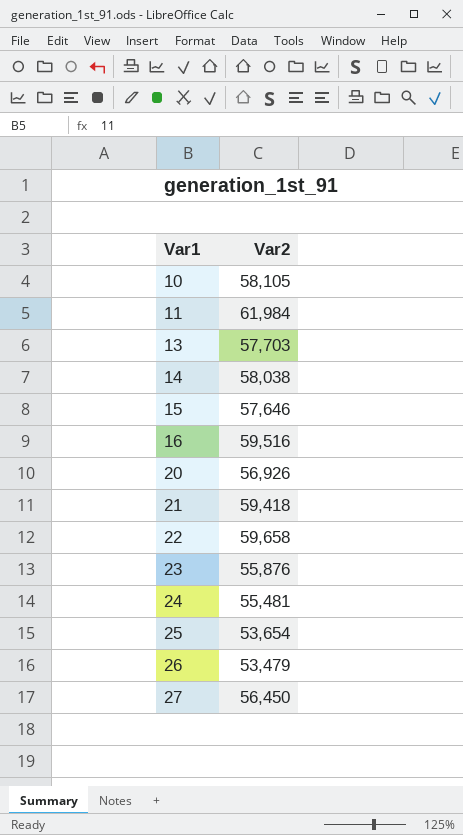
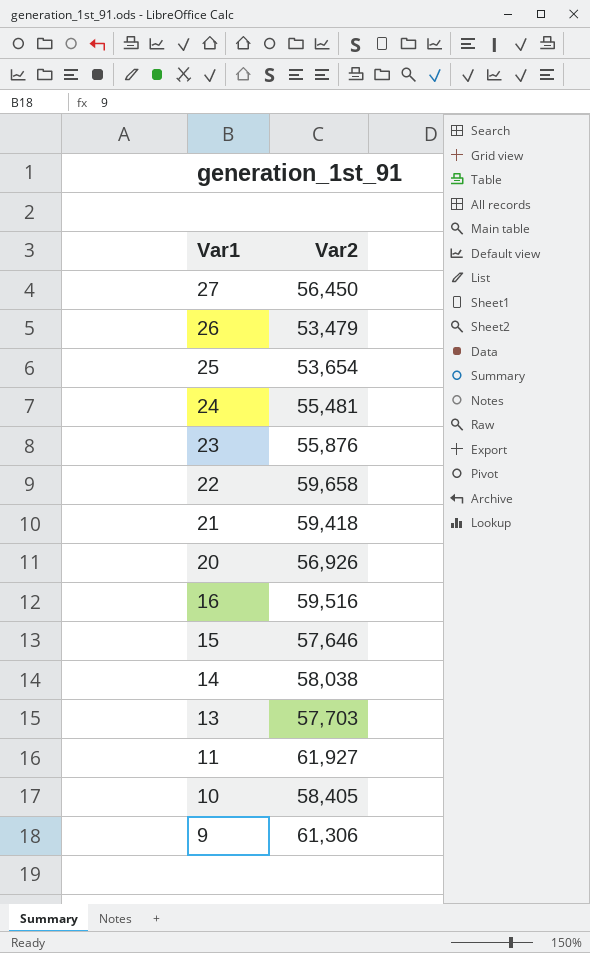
row order: Var1 ascending -> Var1 descending
11 | Var2: 61,984 -> 61,927
10 | Var2: 58,105 -> 58,405
row 9: none -> 61,306

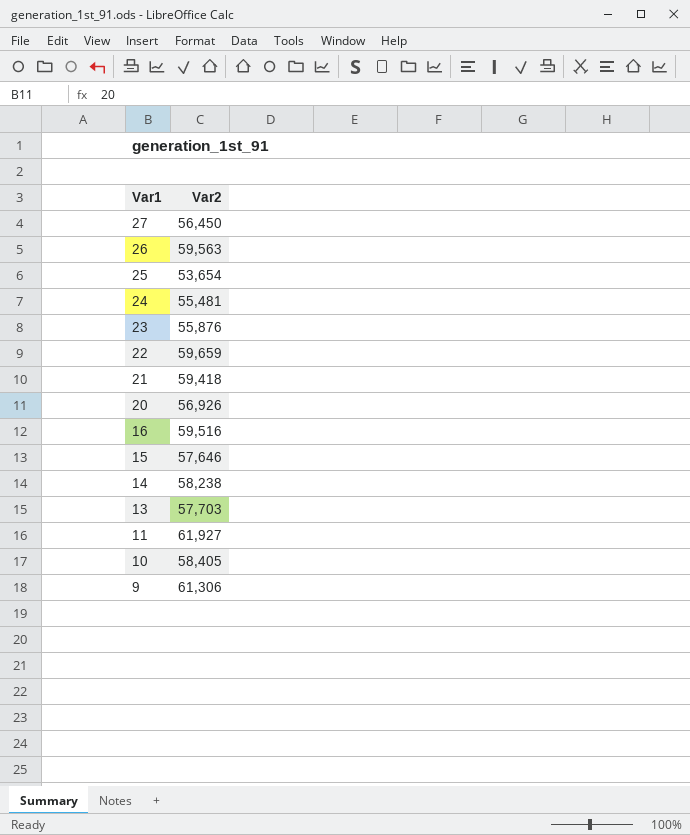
26 | Var2: 53,479 -> 59,563
22 | Var2: 59,658 -> 59,659
14 | Var2: 58,038 -> 58,238

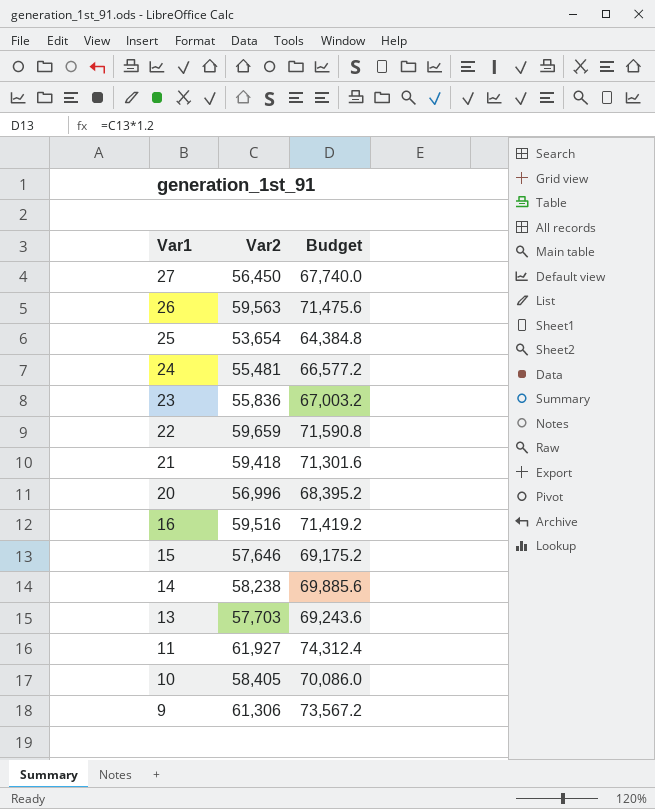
column Budget | formula: none -> [Var2] * 1.2
23 | Var2: 55,876 -> 55,836
20 | Var2: 56,926 -> 56,996

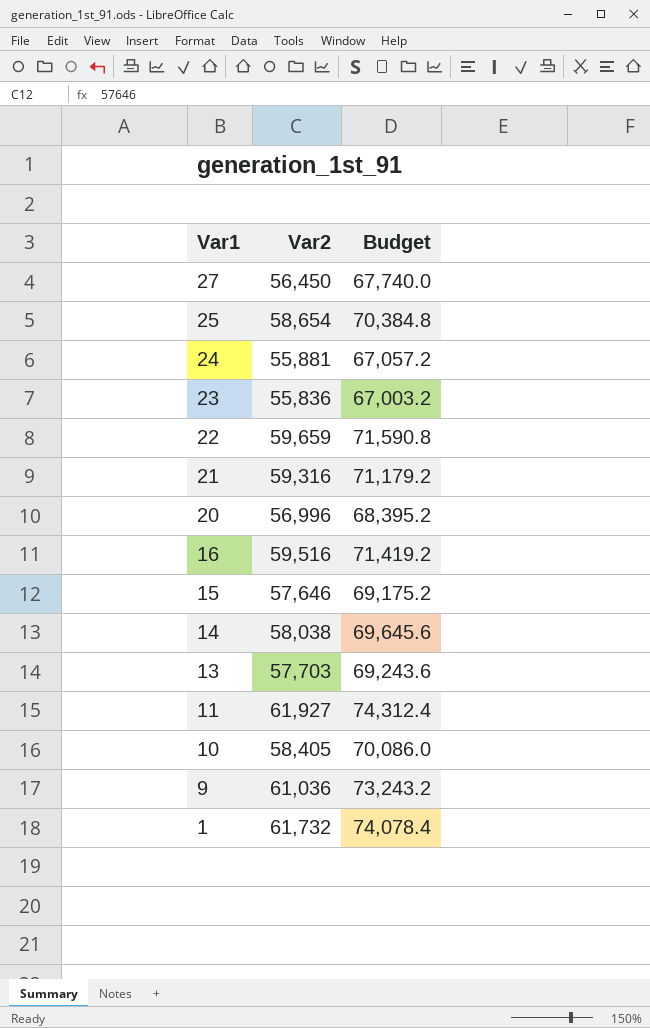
row 26: 59,563 | 71,475.6 -> none
25 | Var2: 53,654 -> 58,654
25 | Budget: 64,384.8 -> 70,384.8
24 | Var2: 55,481 -> 55,881
24 | Budget: 66,577.2 -> 67,057.2
21 | Var2: 59,418 -> 59,316
21 | Budget: 71,301.6 -> 71,179.2
14 | Var2: 58,238 -> 58,038
14 | Budget: 69,885.6 -> 69,645.6
9 | Var2: 61,306 -> 61,036
9 | Budget: 73,567.2 -> 73,243.2
row 1: none -> 61,732 | 74,078.4

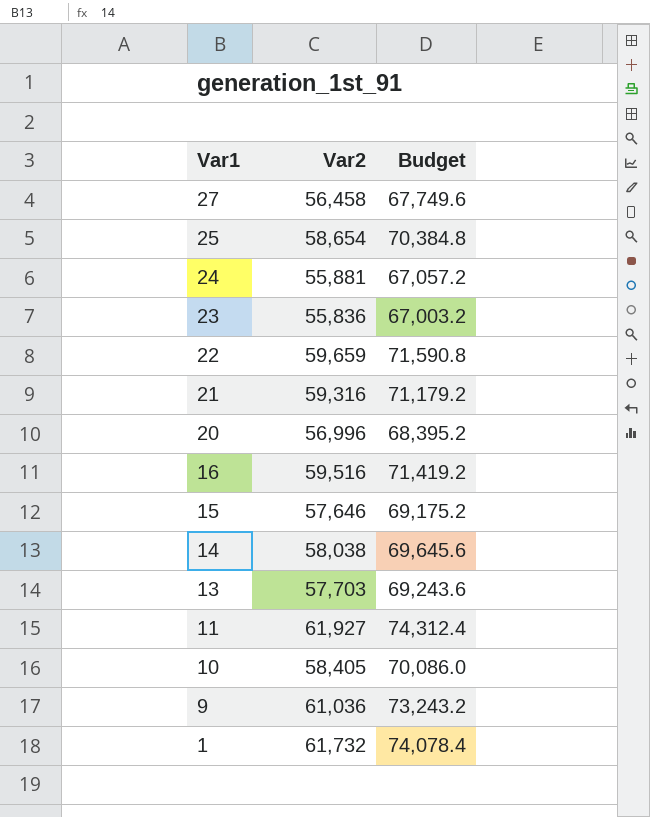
27 | Var2: 56,450 -> 56,458
27 | Budget: 67,740.0 -> 67,749.6

